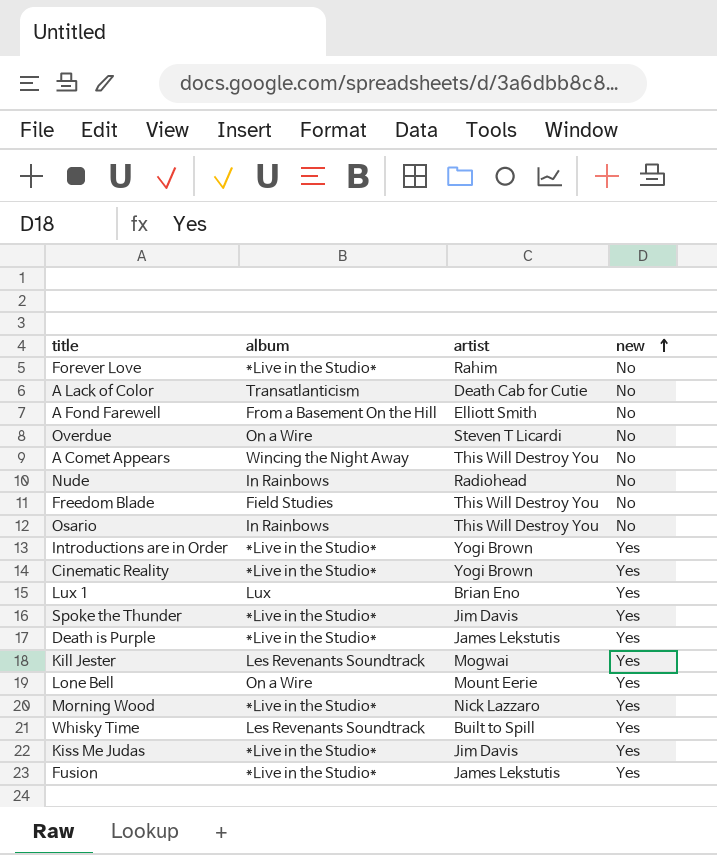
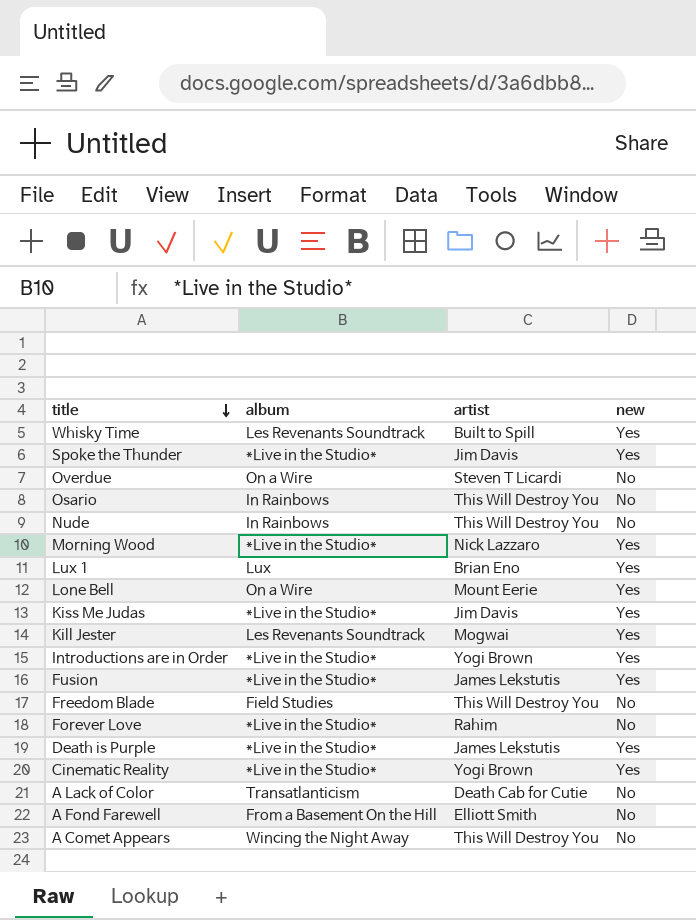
row order: new ascending -> title descending
Nude | artist: Radiohead -> This Will Destroy You

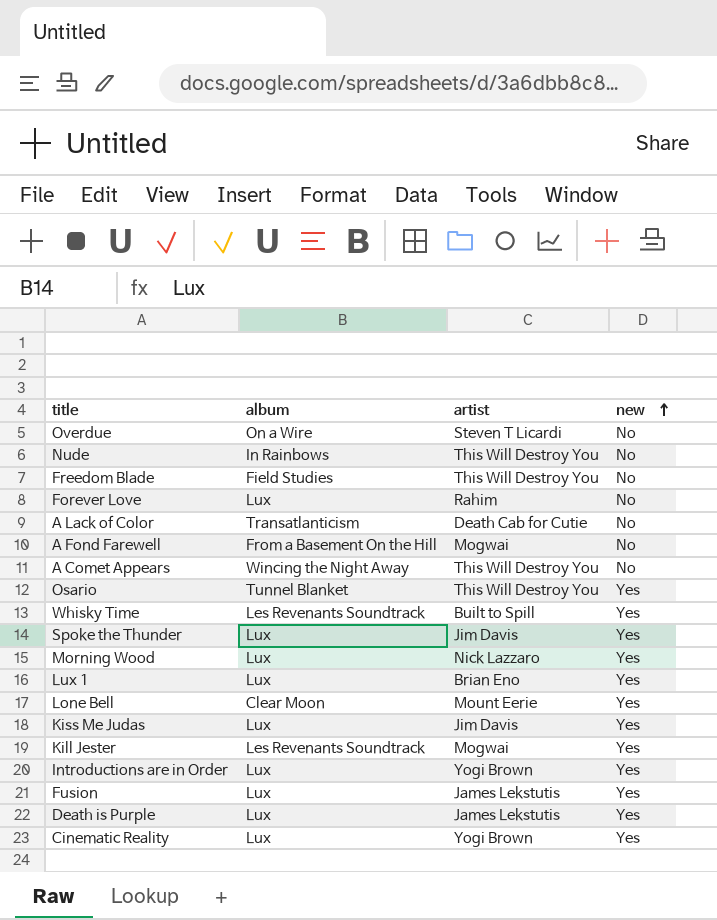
row order: title descending -> new ascending
Forever Love | album: *Live in the Studio* -> Lux
A Fond Farewell | artist: Elliott Smith -> Mogwai
Osario | album: In Rainbows -> Tunnel Blanket
Osario | new: No -> Yes
Spoke the Thunder | album: *Live in the Studio* -> Lux
Morning Wood | album: *Live in the Studio* -> Lux
Lone Bell | album: On a Wire -> Clear Moon
Kiss Me Judas | album: *Live in the Studio* -> Lux
Introductions are in Order | album: *Live in the Studio* -> Lux
Fusion | album: *Live in the Studio* -> Lux
Death is Purple | album: *Live in the Studio* -> Lux
Cinematic Reality | album: *Live in the Studio* -> Lux

